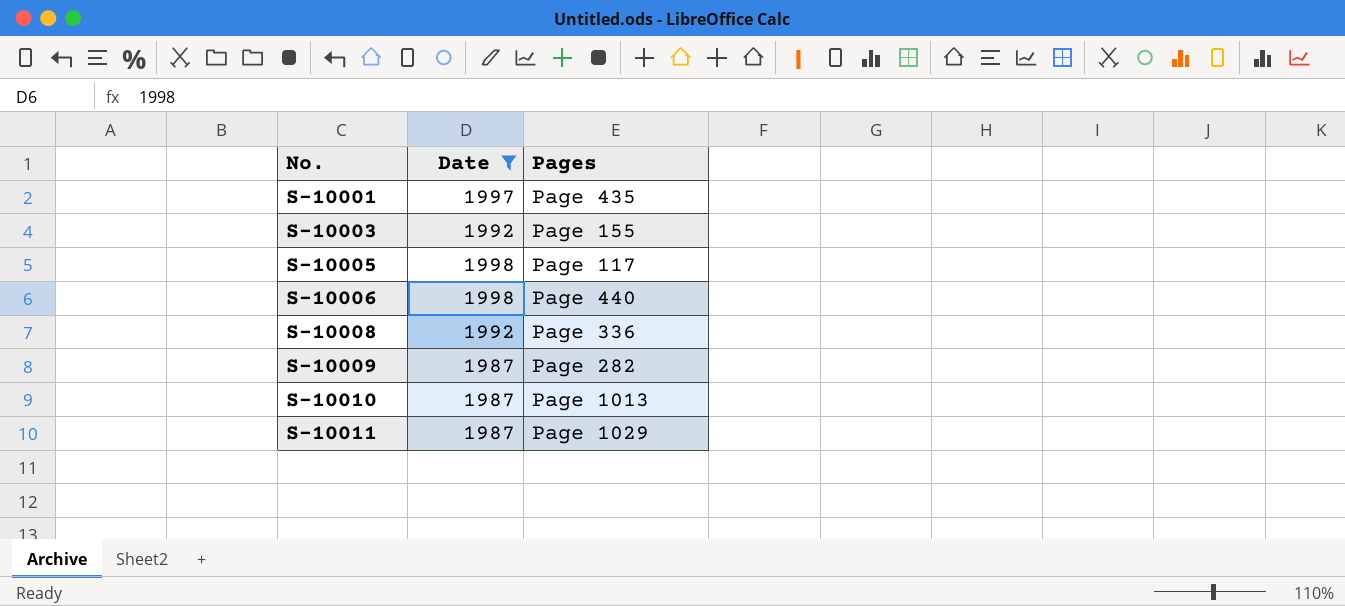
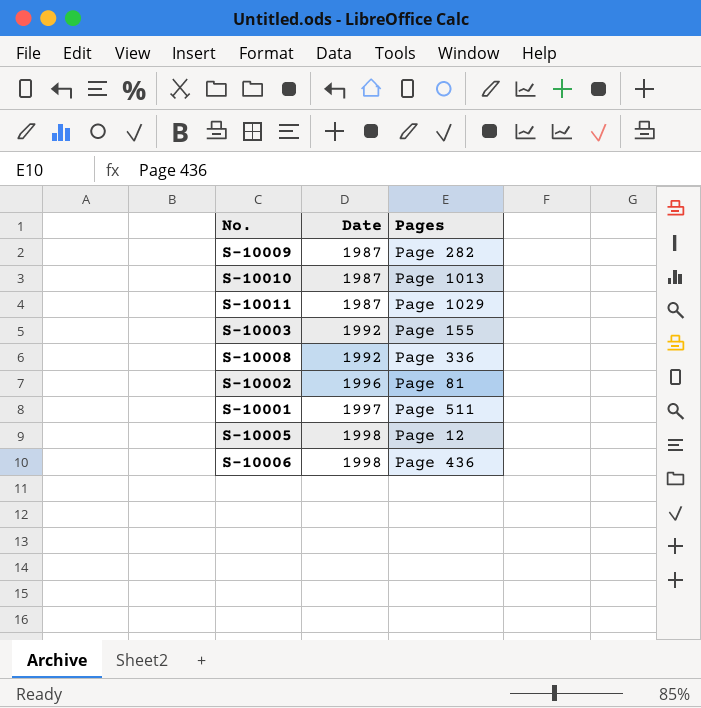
filter: Date != 1996 -> none
row order: No. ascending -> Date ascending
S-10001 | Pages: Page 435 -> Page 511
S-10005 | Pages: Page 117 -> Page 12
S-10006 | Pages: Page 440 -> Page 436

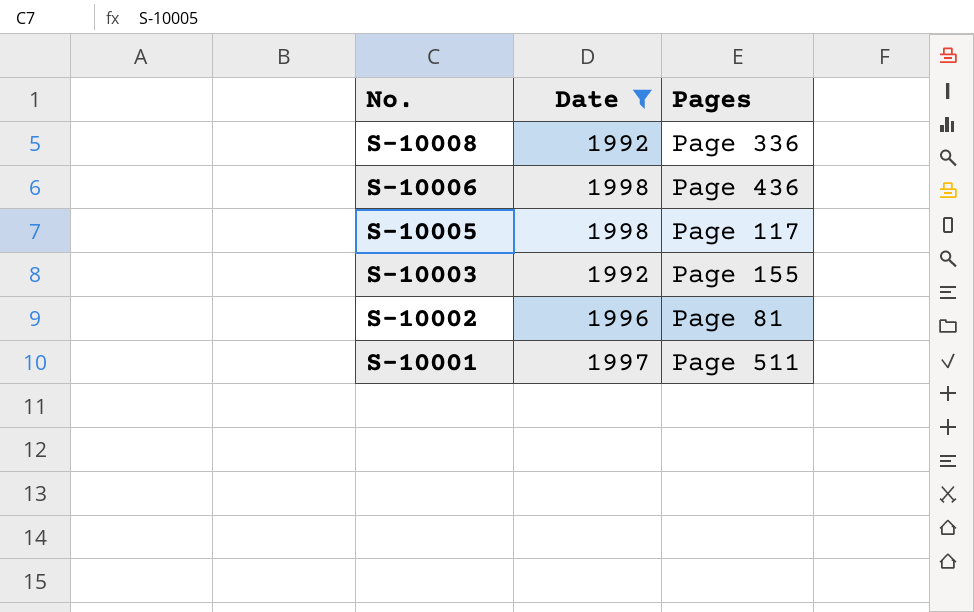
filter: none -> Date != 1987
row order: Date ascending -> No. descending
S-10005 | Pages: Page 12 -> Page 117

